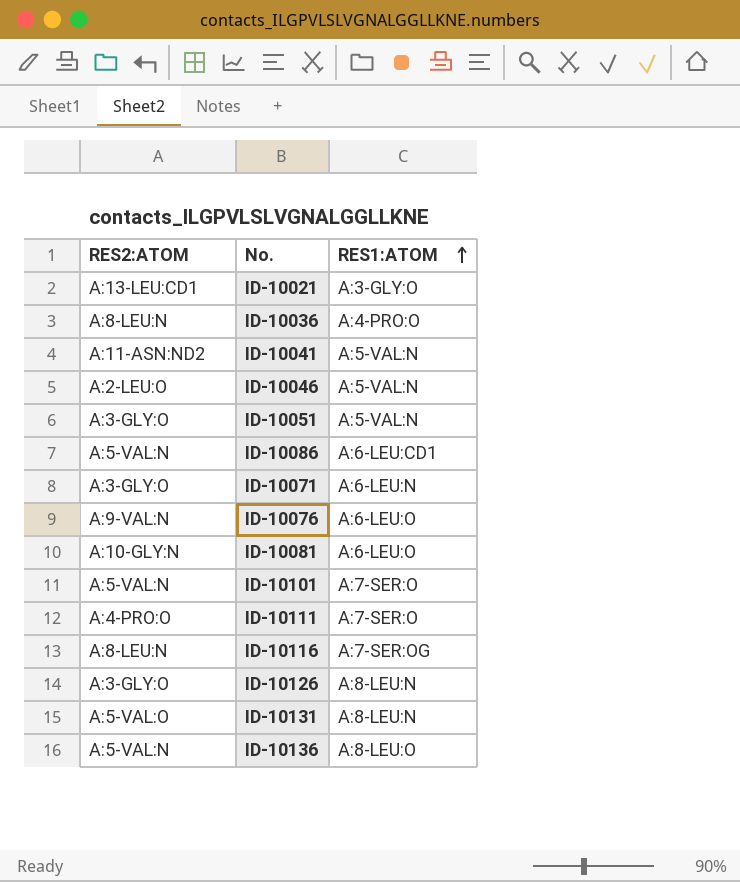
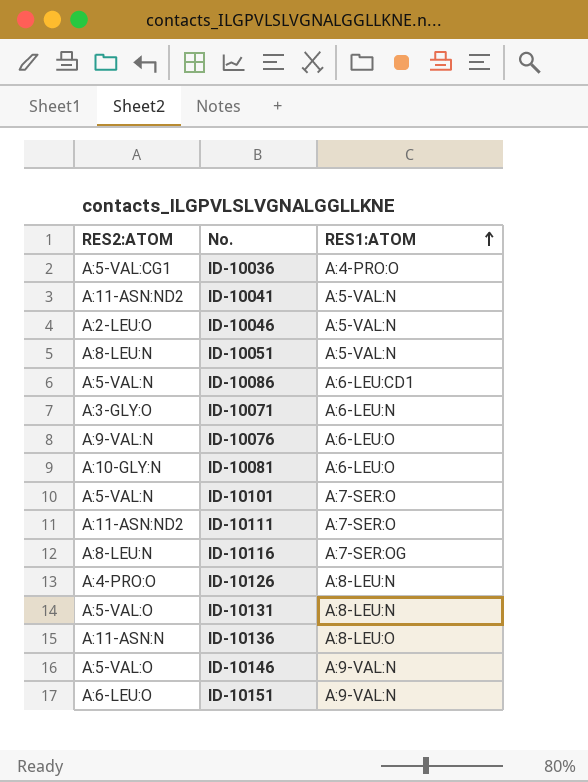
row ID-10021: A:13-LEU:CD1 | A:3-GLY:O -> none
ID-10036 | RES2:ATOM: A:8-LEU:N -> A:5-VAL:CG1
ID-10051 | RES2:ATOM: A:3-GLY:O -> A:8-LEU:N
ID-10111 | RES2:ATOM: A:4-PRO:O -> A:11-ASN:ND2
ID-10126 | RES2:ATOM: A:3-GLY:O -> A:4-PRO:O
ID-10136 | RES2:ATOM: A:5-VAL:N -> A:11-ASN:N
row ID-10146: none -> A:5-VAL:O | A:9-VAL:N
row ID-10151: none -> A:6-LEU:O | A:9-VAL:N

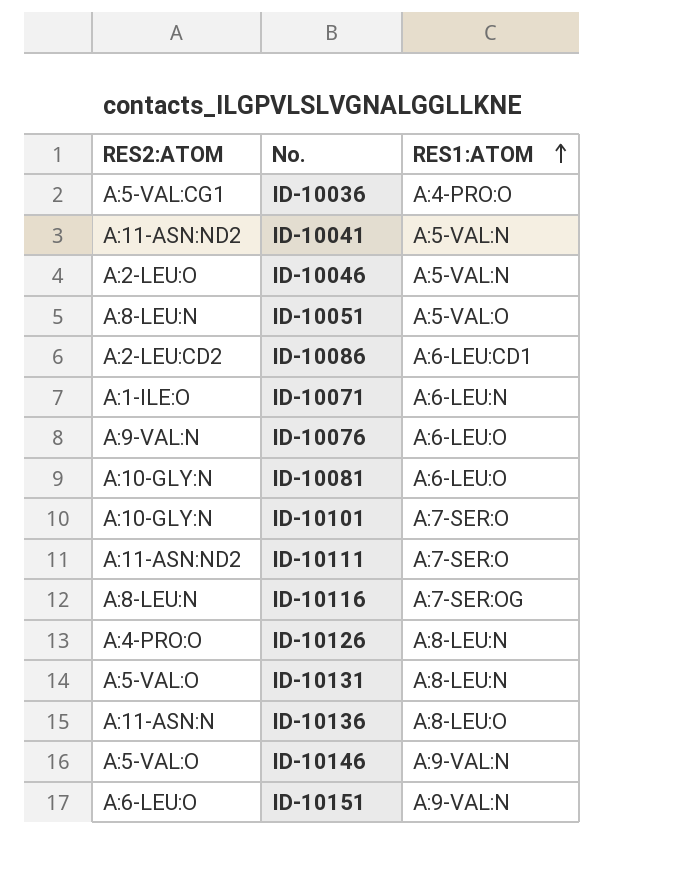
ID-10051 | RES1:ATOM: A:5-VAL:N -> A:5-VAL:O
ID-10086 | RES2:ATOM: A:5-VAL:N -> A:2-LEU:CD2
ID-10071 | RES2:ATOM: A:3-GLY:O -> A:1-ILE:O
ID-10101 | RES2:ATOM: A:5-VAL:N -> A:10-GLY:N

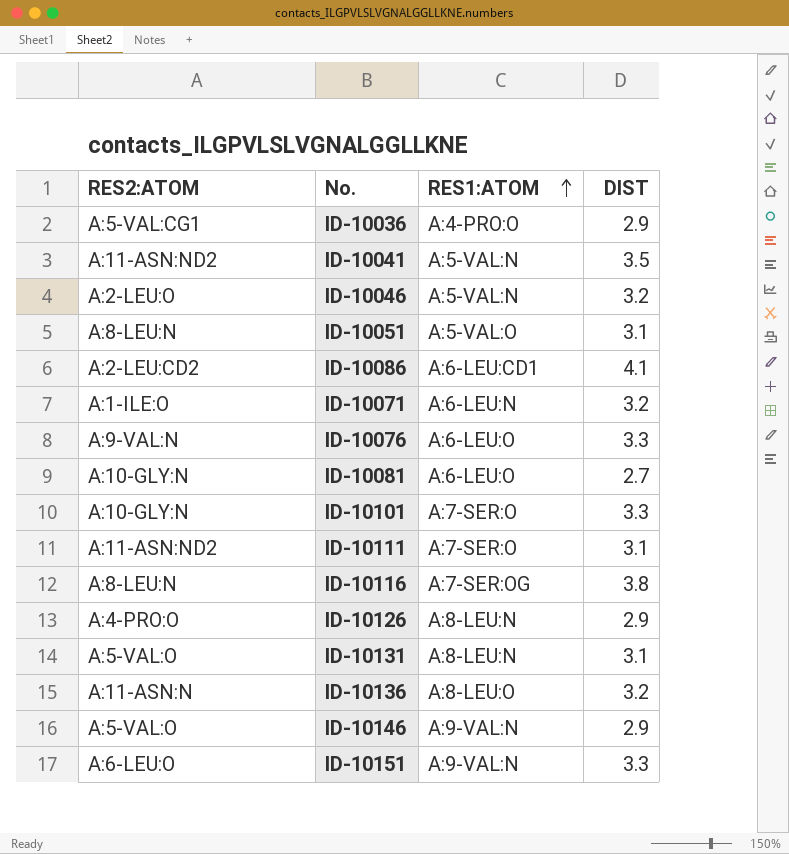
column DIST | position: none -> 4

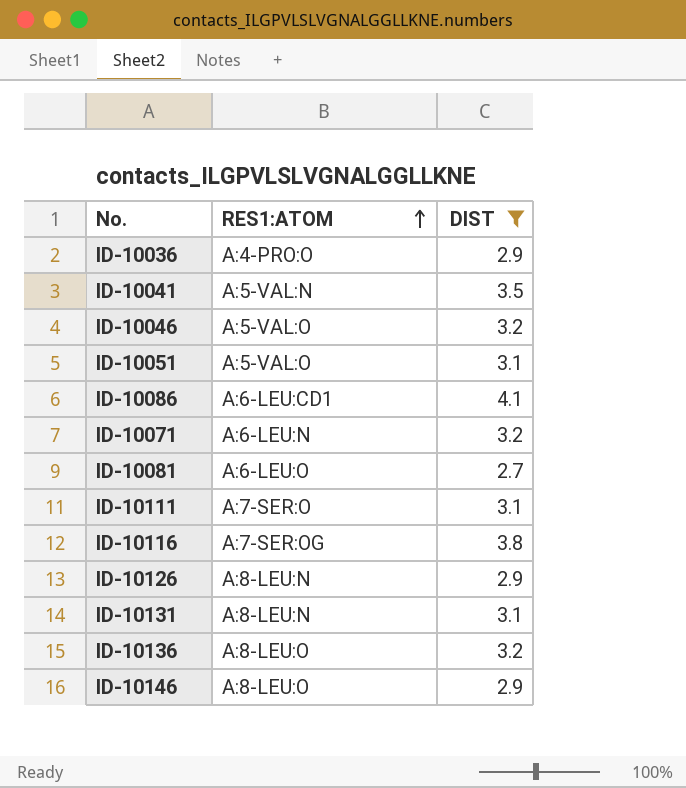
filter: none -> DIST != 3.3
column RES2:ATOM | position: 1 -> none
ID-10046 | RES1:ATOM: A:5-VAL:N -> A:5-VAL:O
ID-10146 | RES1:ATOM: A:9-VAL:N -> A:8-LEU:O

